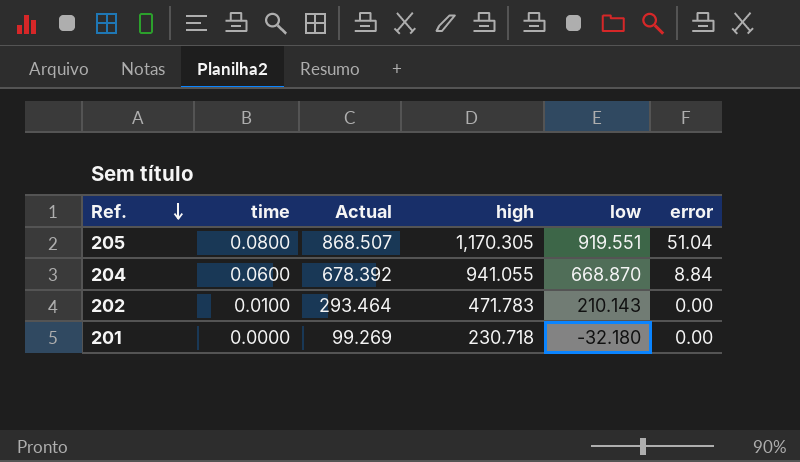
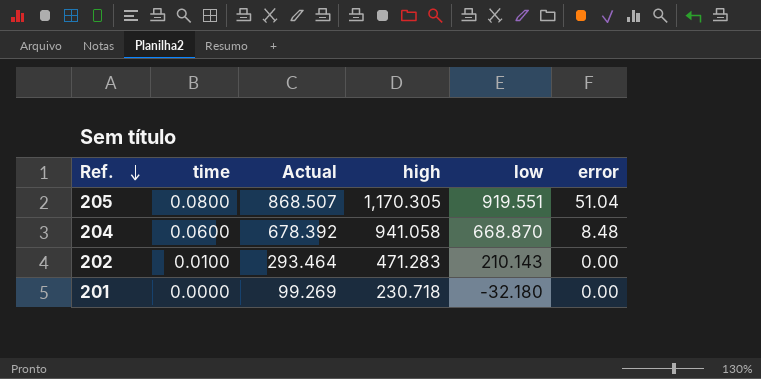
204 | high: 941.055 -> 941.058
204 | error: 8.84 -> 8.48
202 | high: 471.783 -> 471.283

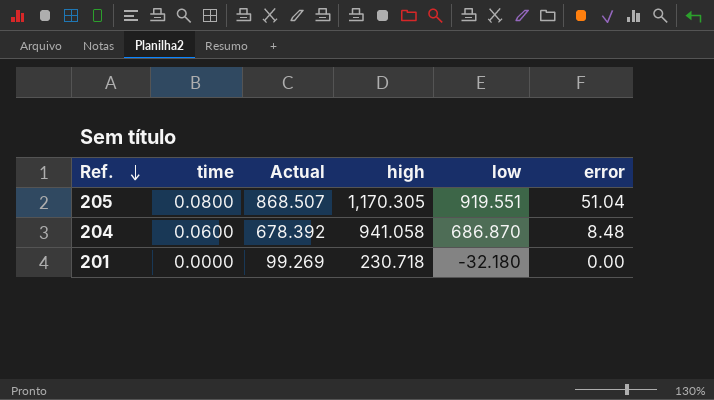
row 202: 0.0100 | 293.464 | 471.283 | 210.143 | 0.00 -> none
204 | low: 668.870 -> 686.870

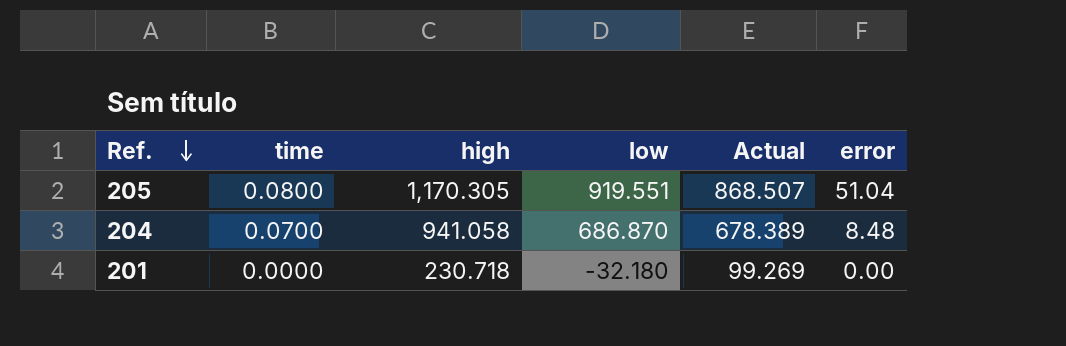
column Actual | position: 3 -> 5
204 | time: 0.0600 -> 0.0700
204 | Actual: 678.392 -> 678.389

